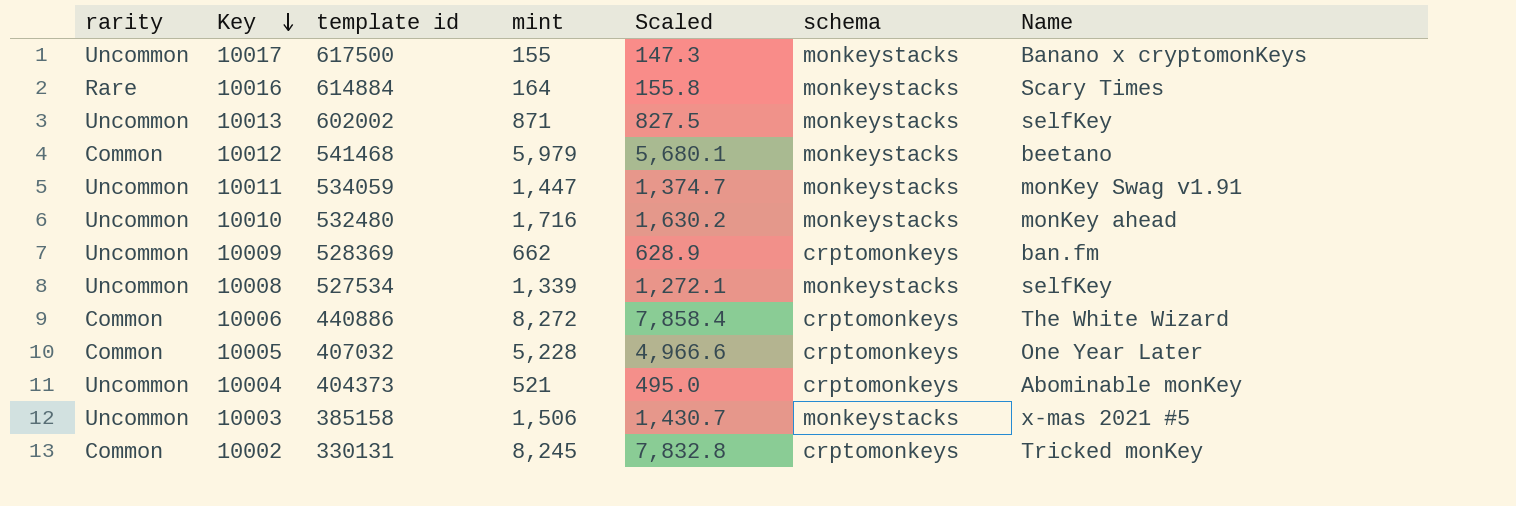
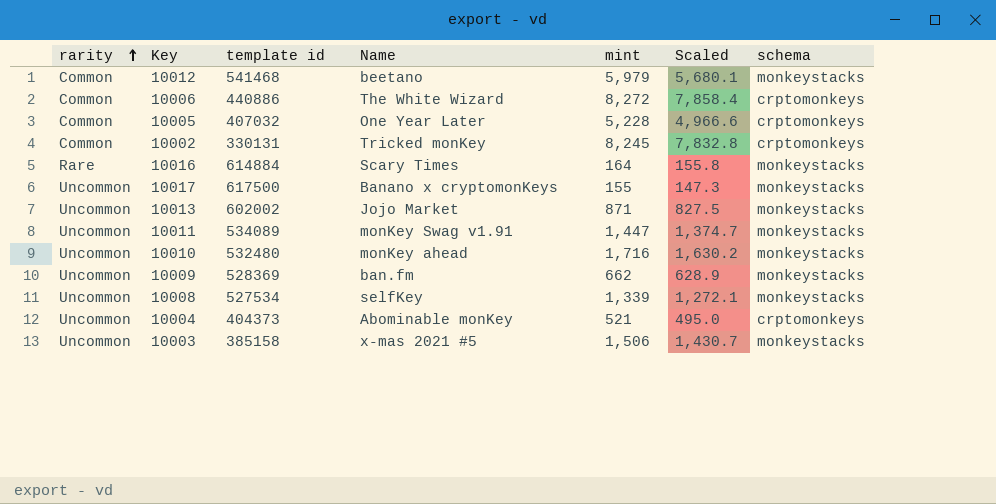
row order: Key descending -> rarity ascending
column Name | position: 7 -> 4
10013 | Name: selfKey -> Jojo Market
10011 | template id: 534059 -> 534089
10009 | schema: crptomonkeys -> monkeystacks

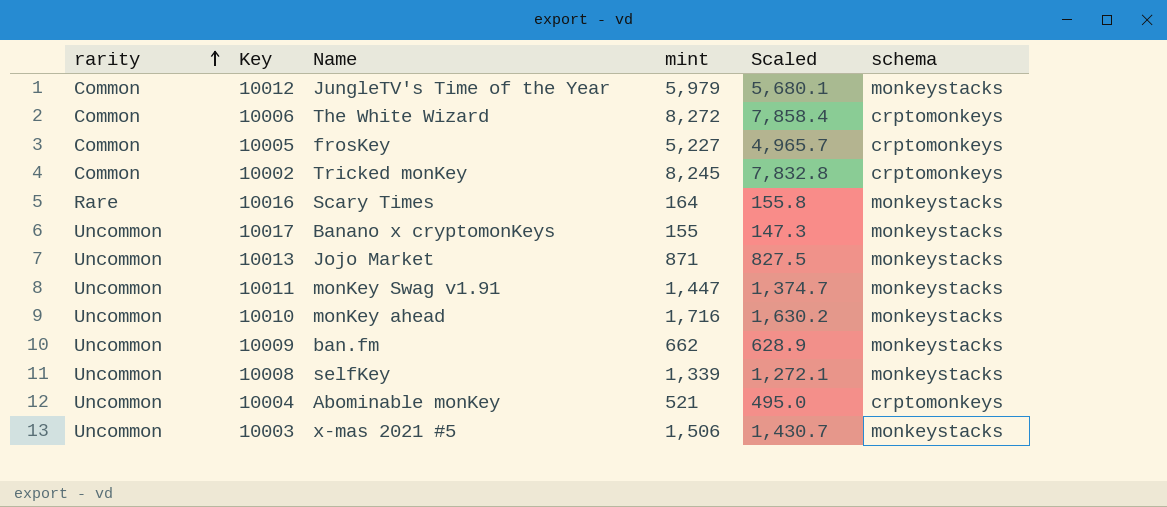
column template id | position: 3 -> none
10012 | Name: beetano -> JungleTV's Time of the Year
10005 | Name: One Year Later -> frosKey
10005 | mint: 5,228 -> 5,227
10005 | Scaled: 4,966.6 -> 4,965.7

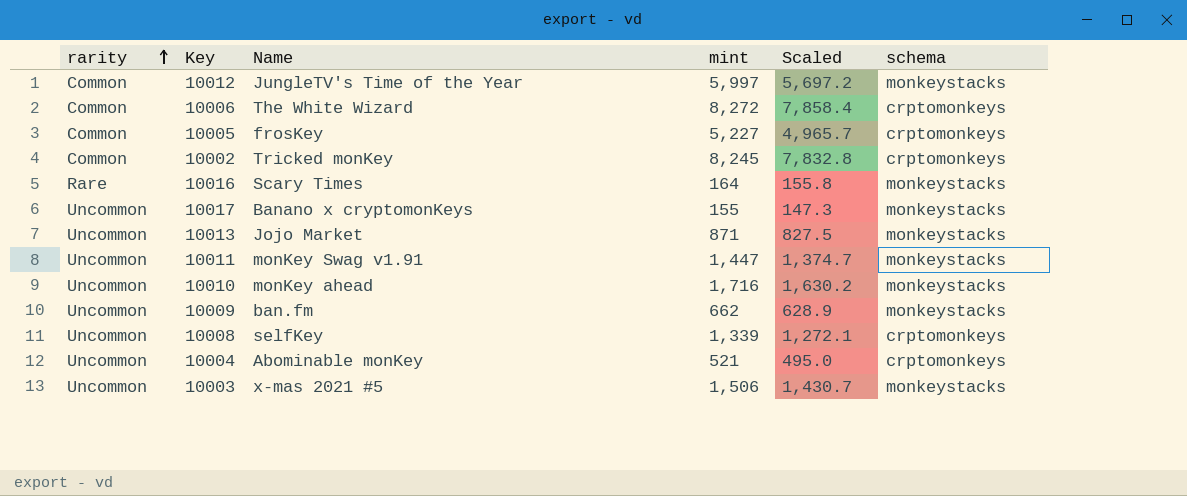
10012 | mint: 5,979 -> 5,997
10012 | Scaled: 5,680.1 -> 5,697.2
10008 | schema: monkeystacks -> crptomonkeys

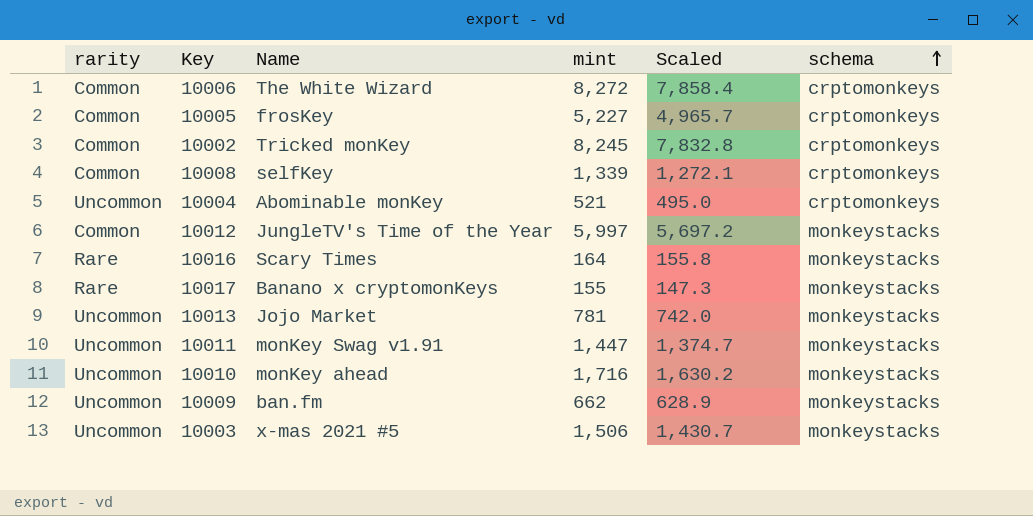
row order: rarity ascending -> schema ascending
10008 | rarity: Uncommon -> Common
10017 | rarity: Uncommon -> Rare
10013 | mint: 871 -> 781
10013 | Scaled: 827.5 -> 742.0

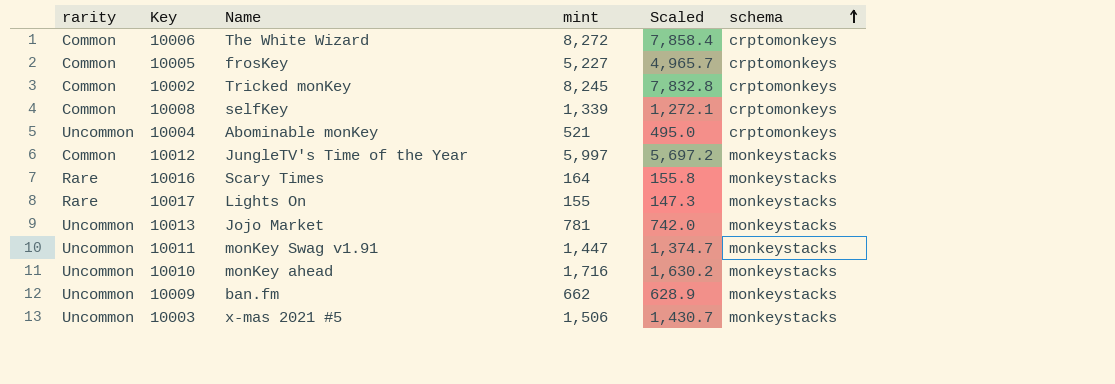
10017 | Name: Banano x cryptomonKeys -> Lights On

